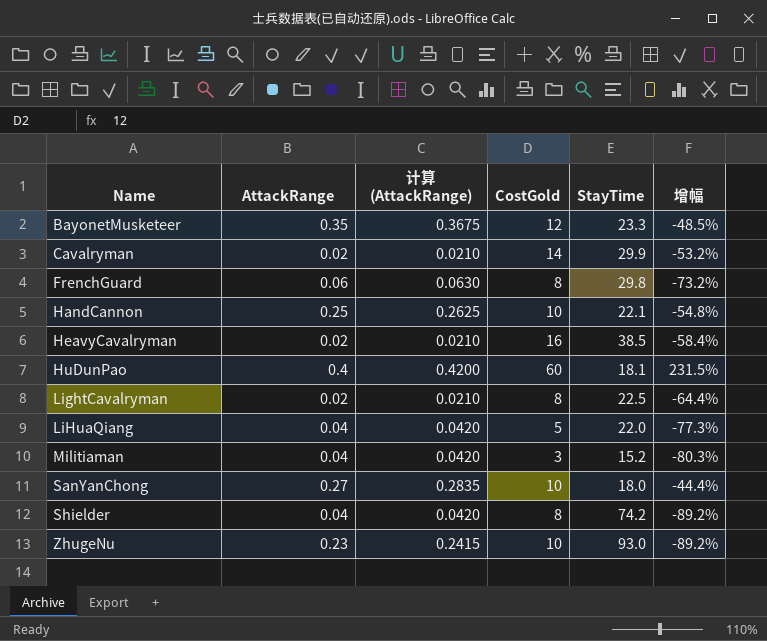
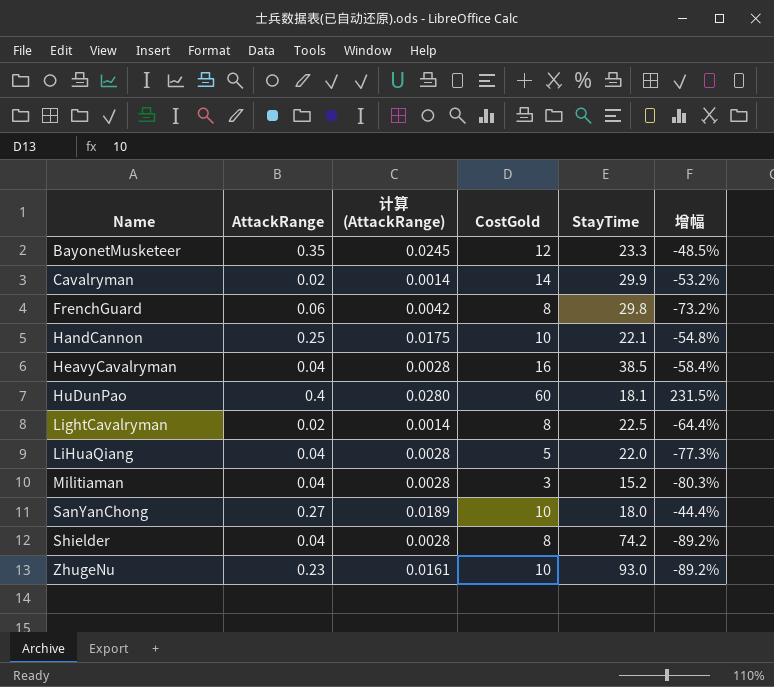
column 计算 (AttackRange) | formula: [AttackRange] * 1.05 -> [AttackRange] * 0.07
HeavyCavalryman | AttackRange: 0.02 -> 0.04

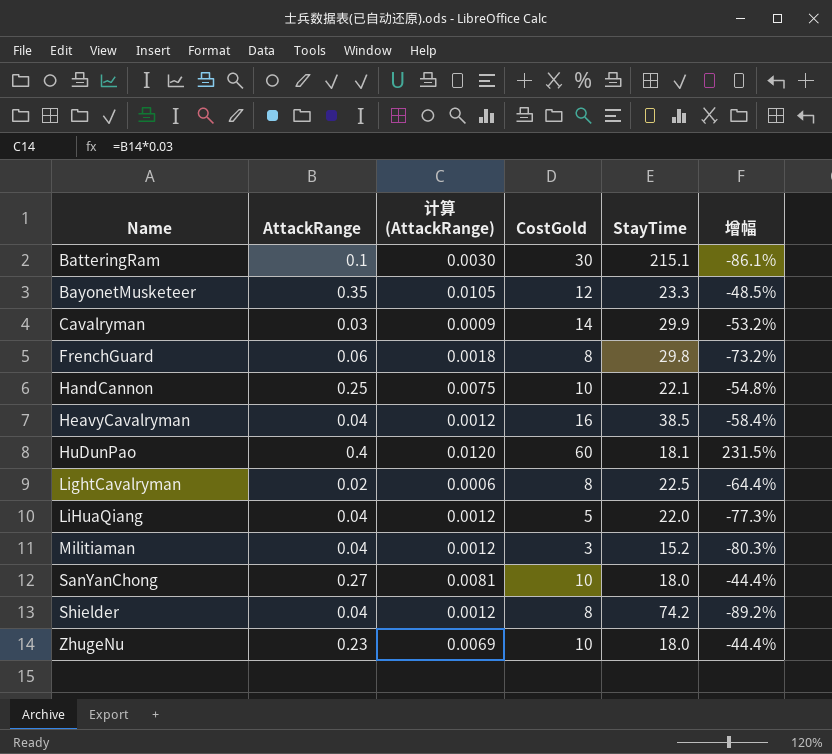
column 计算 (AttackRange) | formula: [AttackRange] * 0.07 -> [AttackRange] * 0.03
row BatteringRam: none -> 0.1 | 0.0030 | 30 | 215.1 | -86.1%
Cavalryman | AttackRange: 0.02 -> 0.03
ZhugeNu | StayTime: 93.0 -> 18.0
ZhugeNu | 增幅: -89.2% -> -44.4%

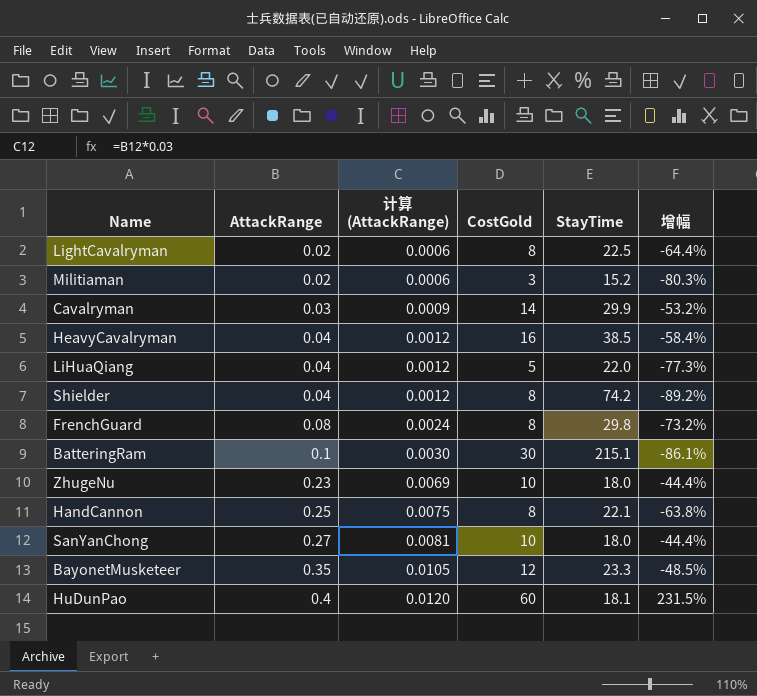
row order: Name ascending -> AttackRange ascending
Militiaman | AttackRange: 0.04 -> 0.02
Militiaman | 计算 (AttackRange): 0.0012 -> 0.0006
FrenchGuard | AttackRange: 0.06 -> 0.08
FrenchGuard | 计算 (AttackRange): 0.0018 -> 0.0024
HandCannon | CostGold: 10 -> 8
HandCannon | 增幅: -54.8% -> -63.8%

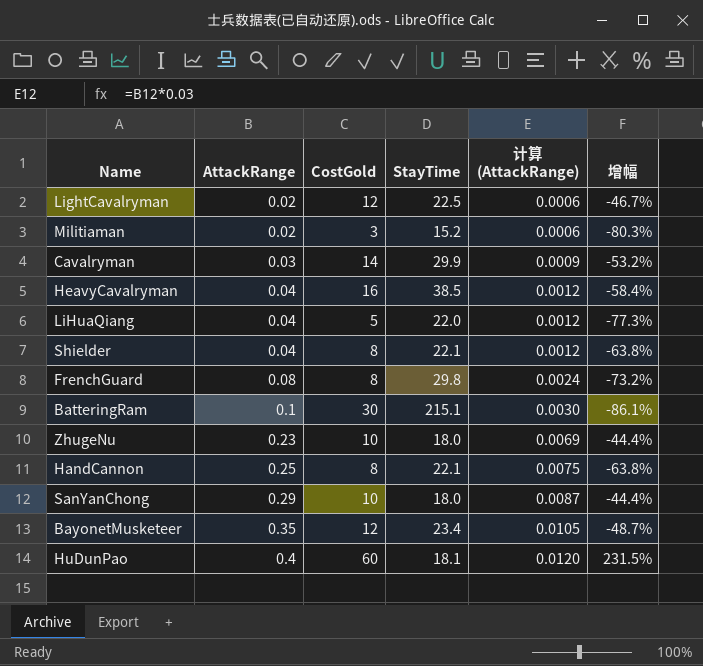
column 计算 (AttackRange) | position: 3 -> 5
LightCavalryman | CostGold: 8 -> 12
LightCavalryman | 增幅: -64.4% -> -46.7%
Shielder | StayTime: 74.2 -> 22.1
Shielder | 增幅: -89.2% -> -63.8%
SanYanChong | AttackRange: 0.27 -> 0.29
SanYanChong | 计算 (AttackRange): 0.0081 -> 0.0087
BayonetMusketeer | StayTime: 23.3 -> 23.4
BayonetMusketeer | 增幅: -48.5% -> -48.7%

